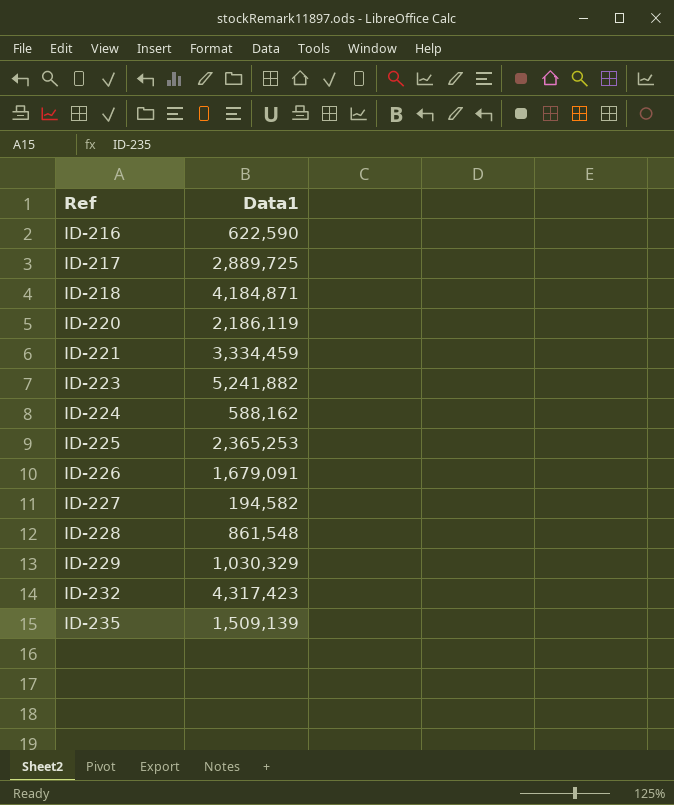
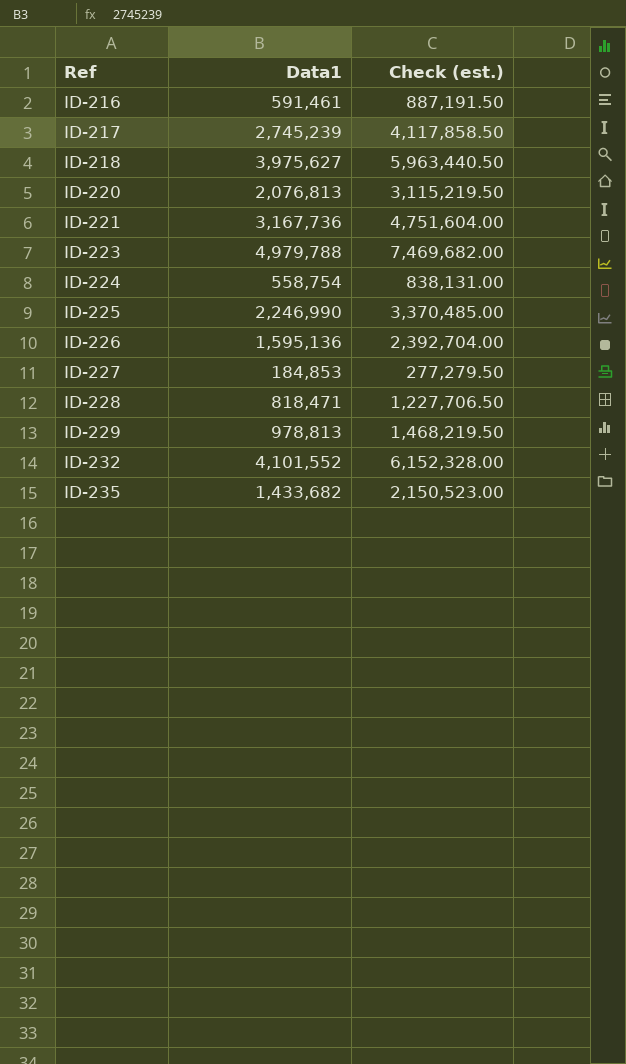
column Check (est.) | formula: none -> [Data1] * 1.5
ID-216 | Data1: 622,590 -> 591,461
ID-217 | Data1: 2,889,725 -> 2,745,239
ID-218 | Data1: 4,184,871 -> 3,975,627
ID-220 | Data1: 2,186,119 -> 2,076,813
ID-221 | Data1: 3,334,459 -> 3,167,736
ID-223 | Data1: 5,241,882 -> 4,979,788
ID-224 | Data1: 588,162 -> 558,754
ID-225 | Data1: 2,365,253 -> 2,246,990
ID-226 | Data1: 1,679,091 -> 1,595,136
ID-227 | Data1: 194,582 -> 184,853
ID-228 | Data1: 861,548 -> 818,471
ID-229 | Data1: 1,030,329 -> 978,813
ID-232 | Data1: 4,317,423 -> 4,101,552
ID-235 | Data1: 1,509,139 -> 1,433,682

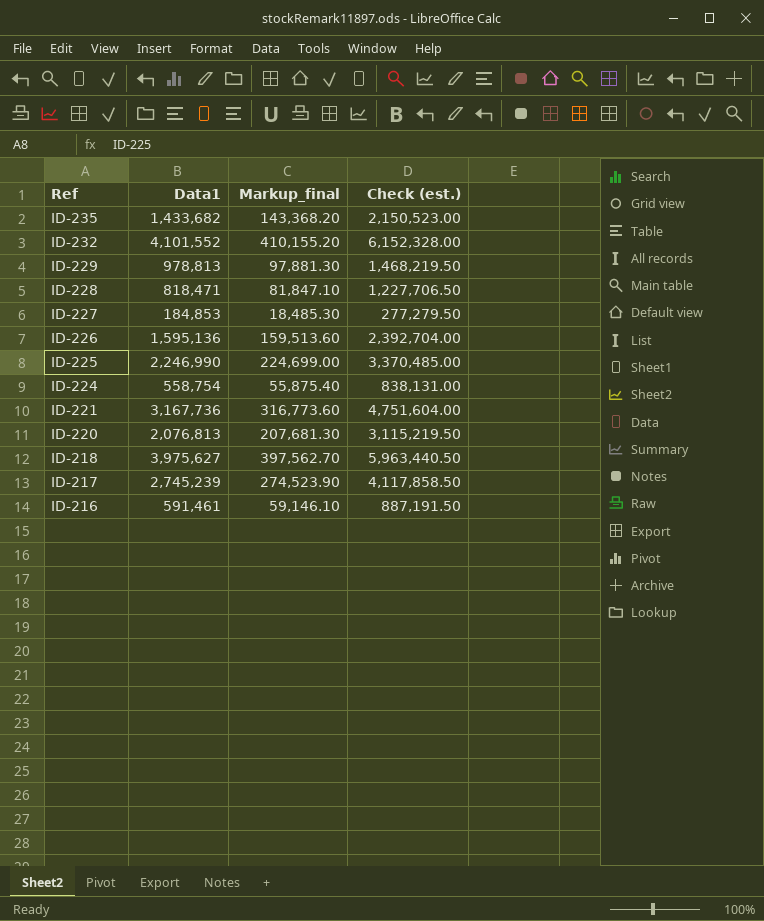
row order: Ref ascending -> Ref descending
column Markup_final | formula: none -> [Data1] * 0.1
row ID-223: 4,979,788 | 7,469,682.00 -> none

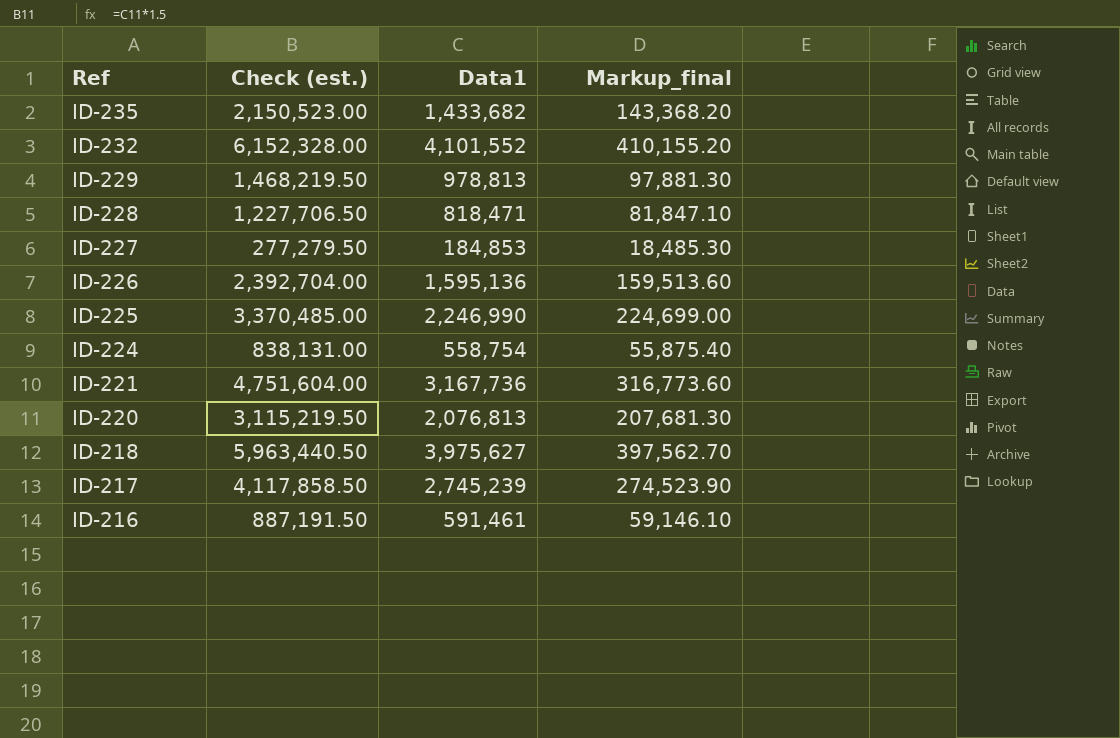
column Check (est.) | position: 4 -> 2

